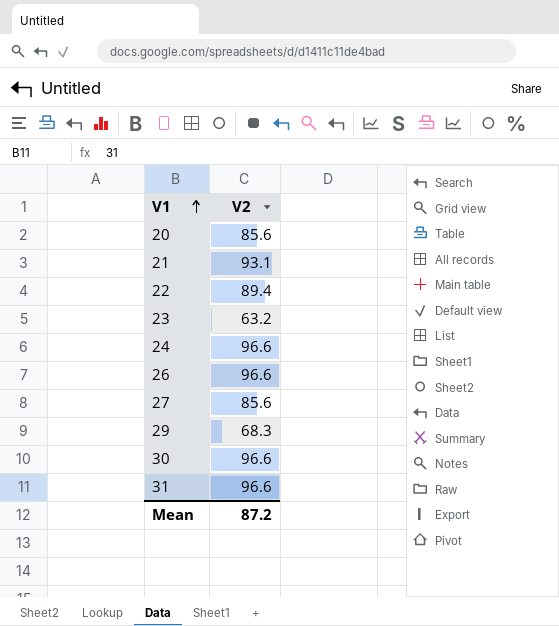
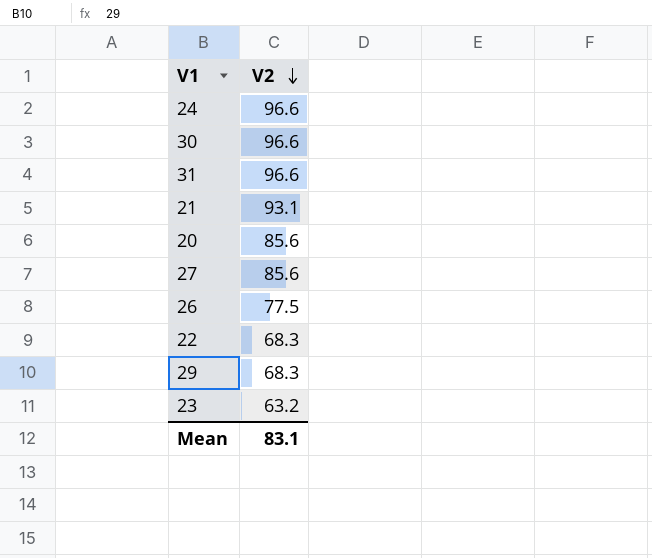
row order: V1 ascending -> V2 descending
26 | V2: 96.6 -> 77.5
22 | V2: 89.4 -> 68.3
Mean | V2: 87.2 -> 83.1

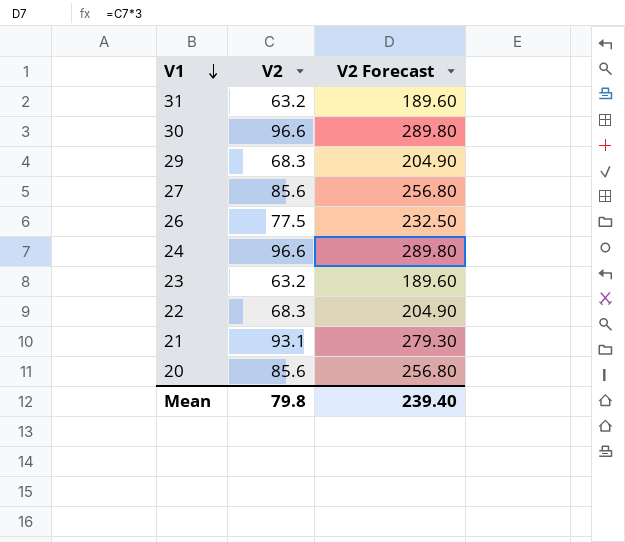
row order: V2 descending -> V1 descending
column V2 Forecast | formula: none -> [V2] * 3
31 | V2: 96.6 -> 63.2
Mean | V2: 83.1 -> 79.8

